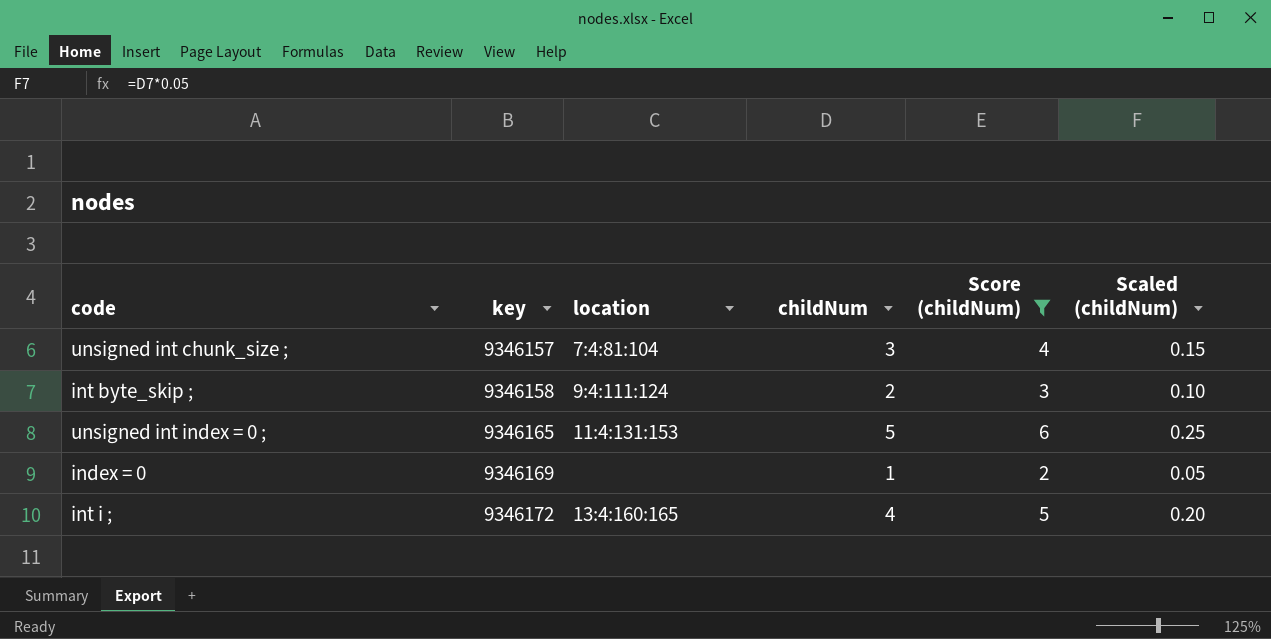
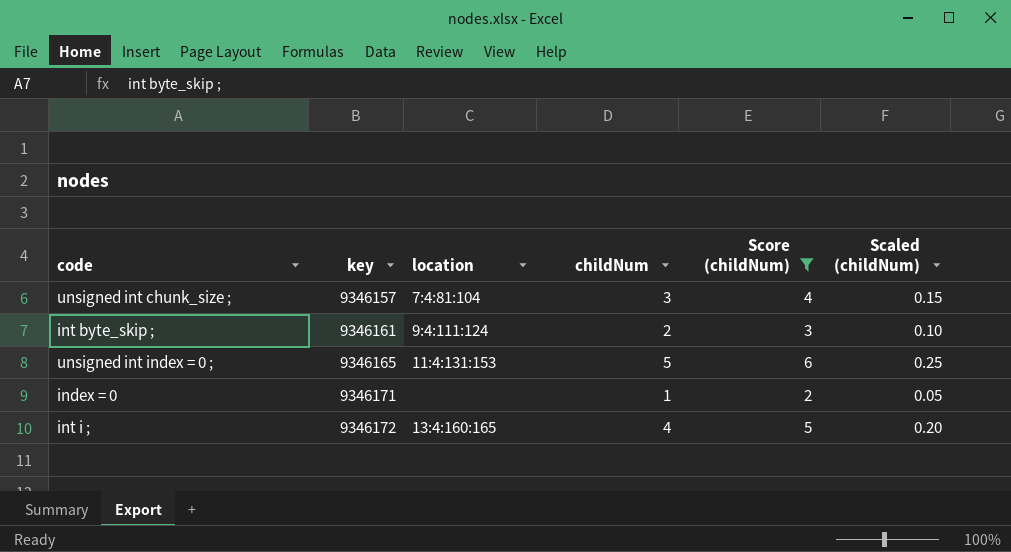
int byte_skip ; | key: 9346158 -> 9346161
index = 0 | key: 9346169 -> 9346171

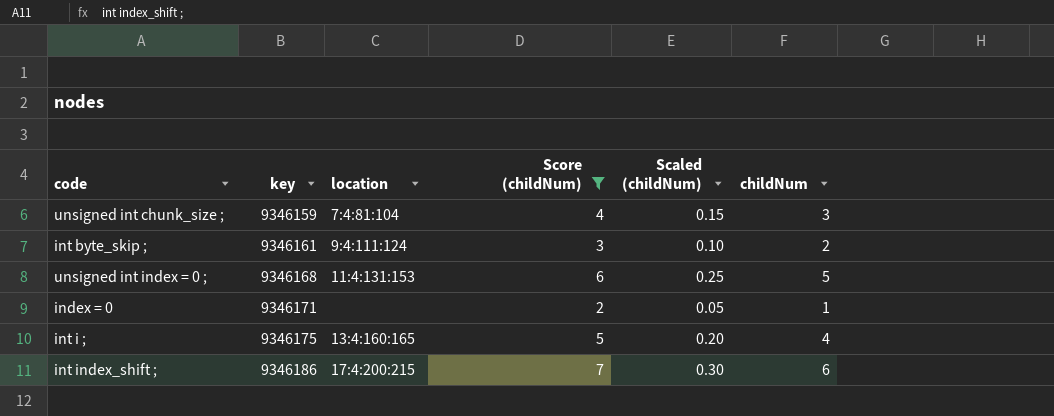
column childNum | position: 4 -> 6
unsigned int chunk_size ; | key: 9346157 -> 9346159
unsigned int index = 0 ; | key: 9346165 -> 9346168
int i ; | key: 9346172 -> 9346175
row int index_shift ;: none -> 9346186 | 17:4:200:215 | 7 | 0.30 | 6

